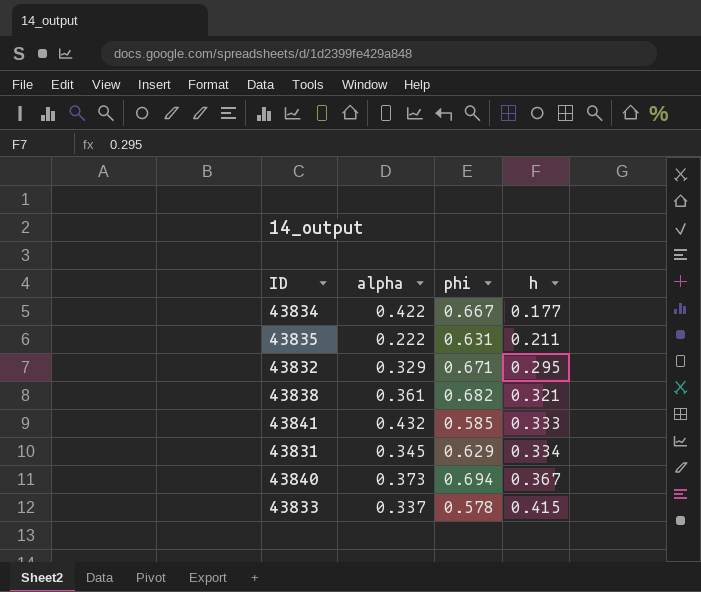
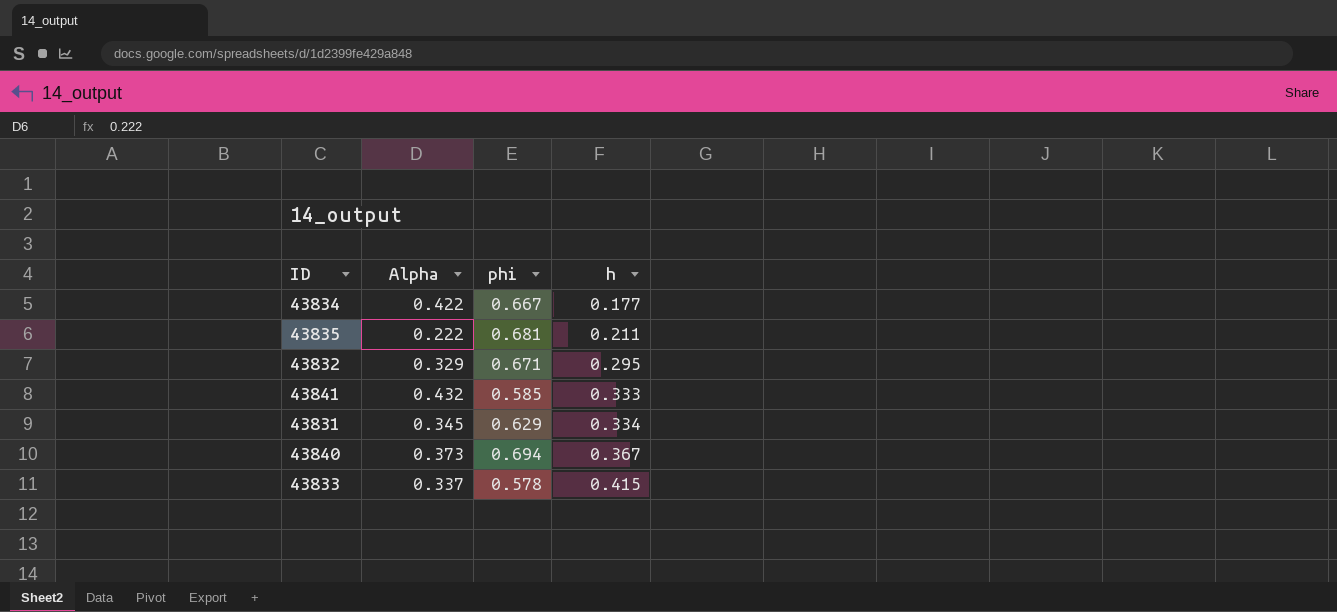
column name: alpha -> Alpha
row 43838: 0.361 | 0.682 | 0.321 -> none
43835 | phi: 0.631 -> 0.681

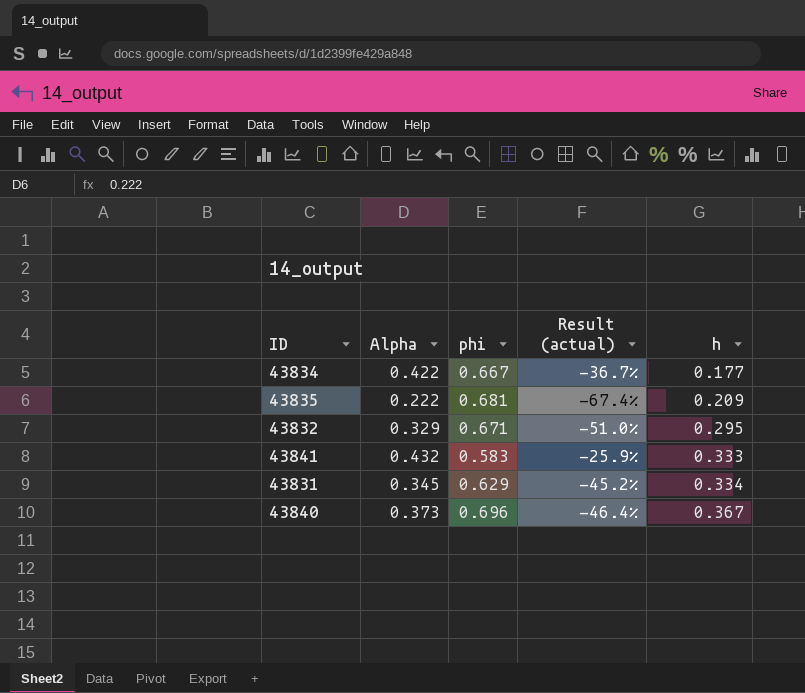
column Result (actual) | formula: none -> ([Alpha] - [phi]) / [phi]
row 43833: 0.337 | 0.578 | 0.415 -> none
43835 | h: 0.211 -> 0.209
43841 | phi: 0.585 -> 0.583
43840 | phi: 0.694 -> 0.696

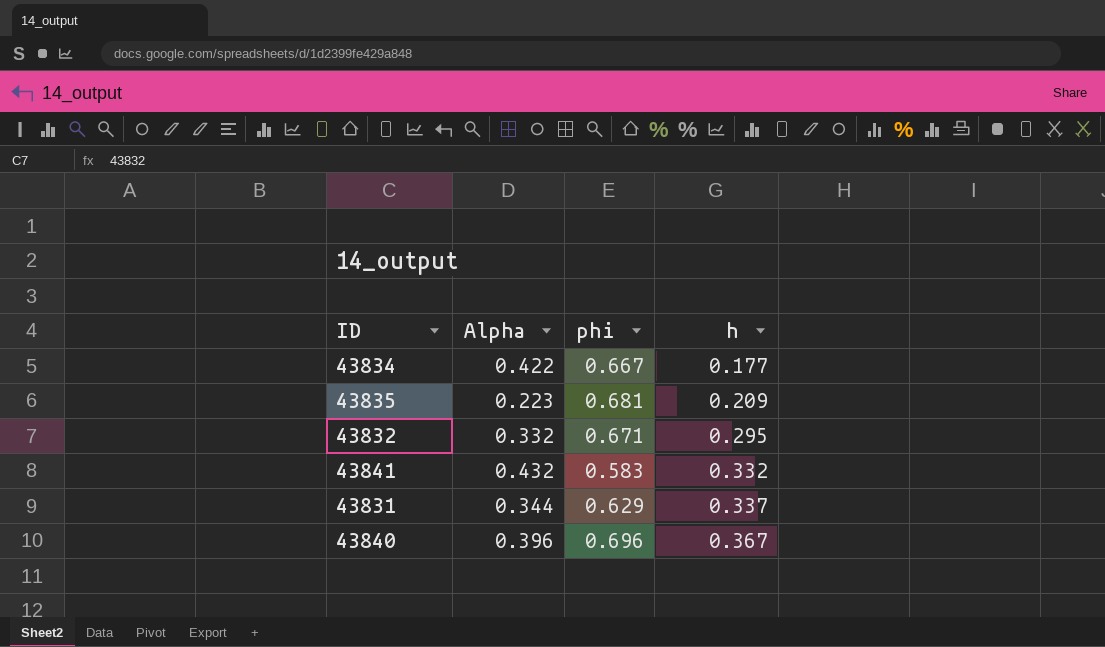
column Result (actual) | formula: ([Alpha] - [phi]) / [phi] -> none
43835 | Alpha: 0.222 -> 0.223
43832 | Alpha: 0.329 -> 0.332
43841 | h: 0.333 -> 0.332
43831 | Alpha: 0.345 -> 0.344
43831 | h: 0.334 -> 0.337
43840 | Alpha: 0.373 -> 0.396

